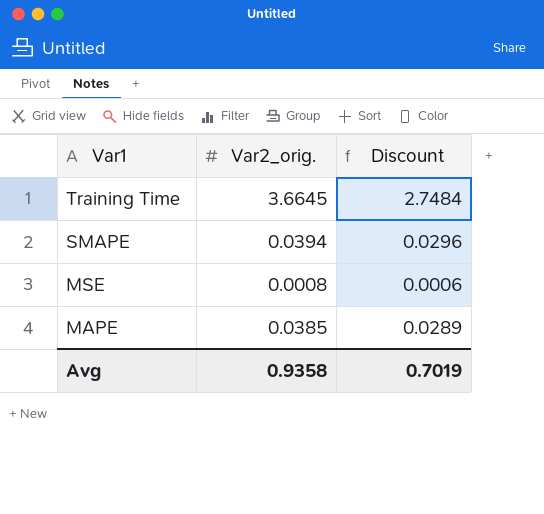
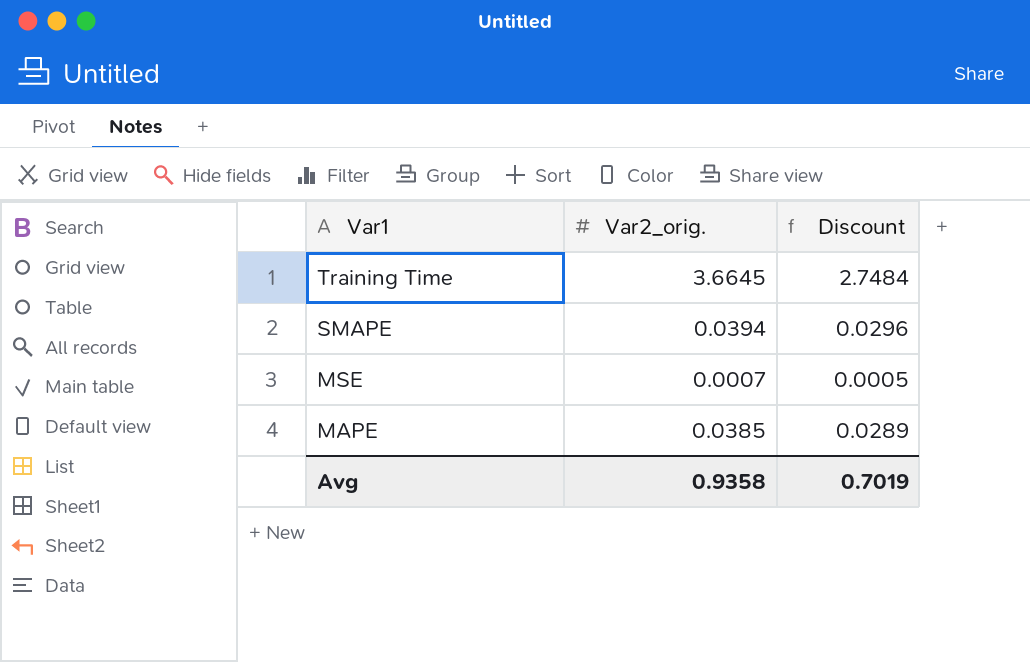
MSE | Var2_orig.: 0.0008 -> 0.0007
MSE | Discount: 0.0006 -> 0.0005

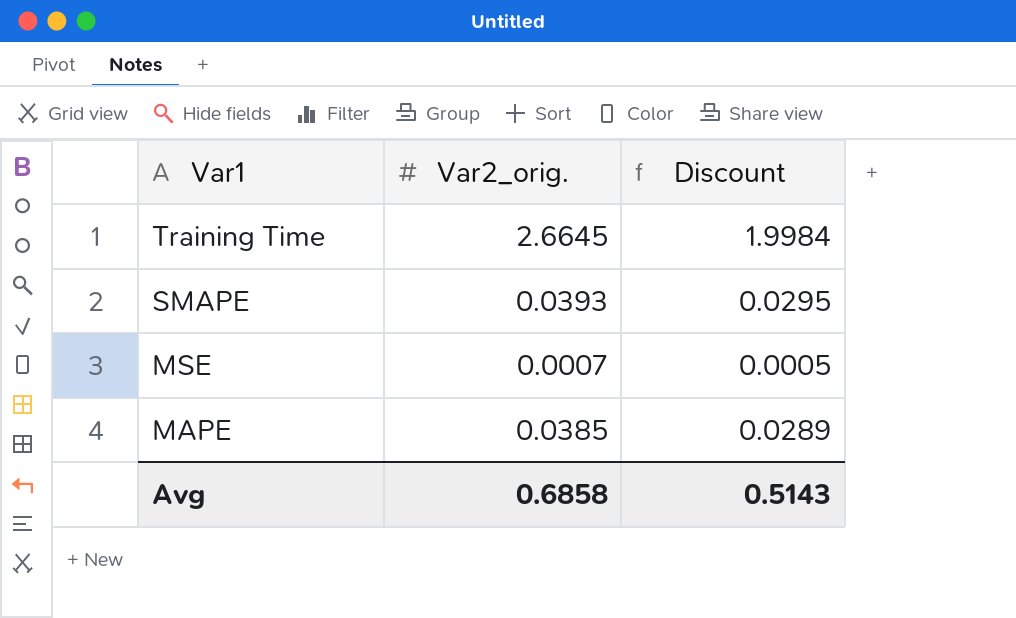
Training Time | Var2_orig.: 3.6645 -> 2.6645
Training Time | Discount: 2.7484 -> 1.9984
SMAPE | Var2_orig.: 0.0394 -> 0.0393
SMAPE | Discount: 0.0296 -> 0.0295
Avg | Var2_orig.: 0.9358 -> 0.6858
Avg | Discount: 0.7019 -> 0.5143

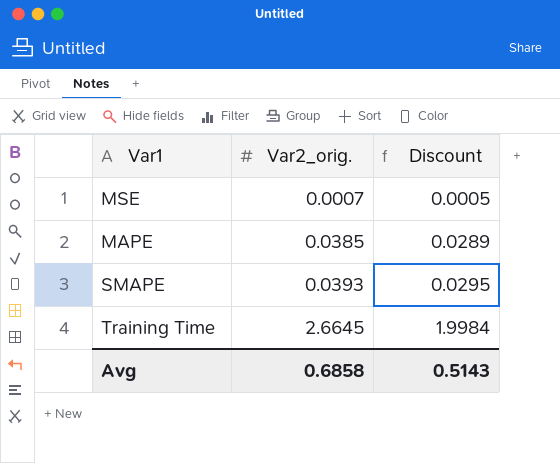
row order: Var1 descending -> Var2_orig. ascending

